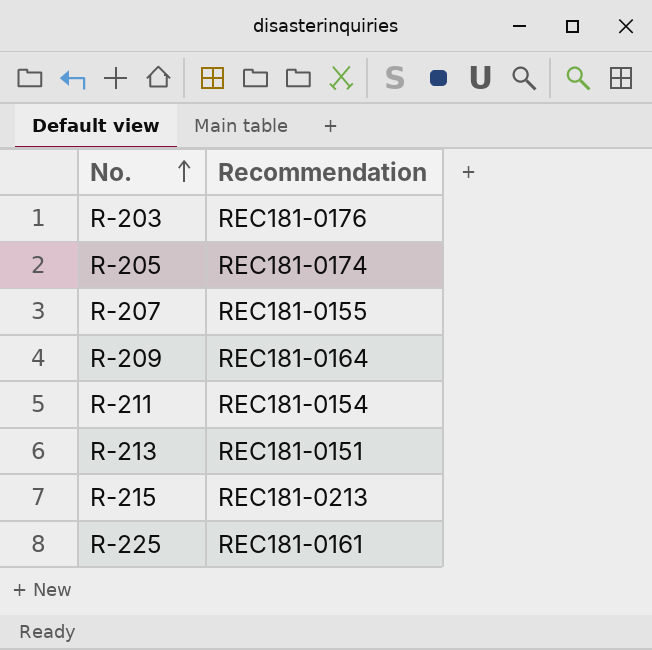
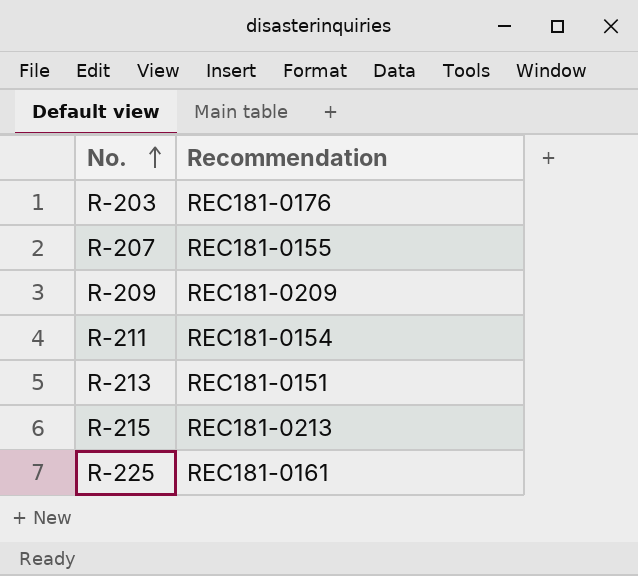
row R-205: REC181-0174 -> none
R-209 | Recommendation: REC181-0164 -> REC181-0209

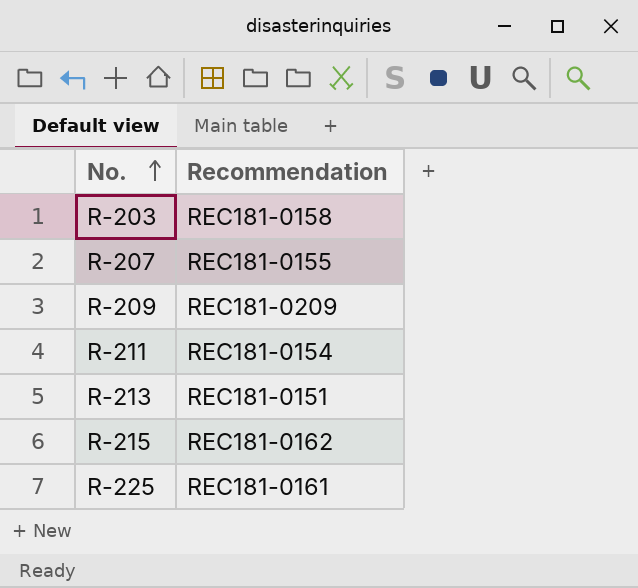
R-203 | Recommendation: REC181-0176 -> REC181-0158
R-215 | Recommendation: REC181-0213 -> REC181-0162

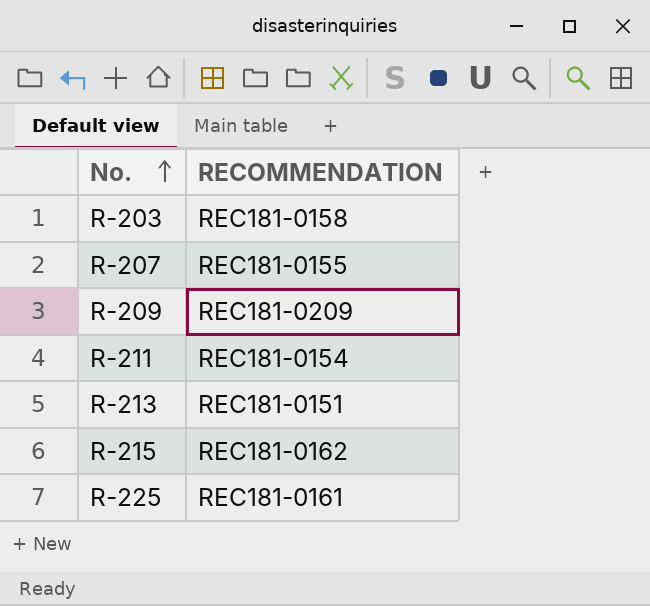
column name: Recommendation -> RECOMMENDATION

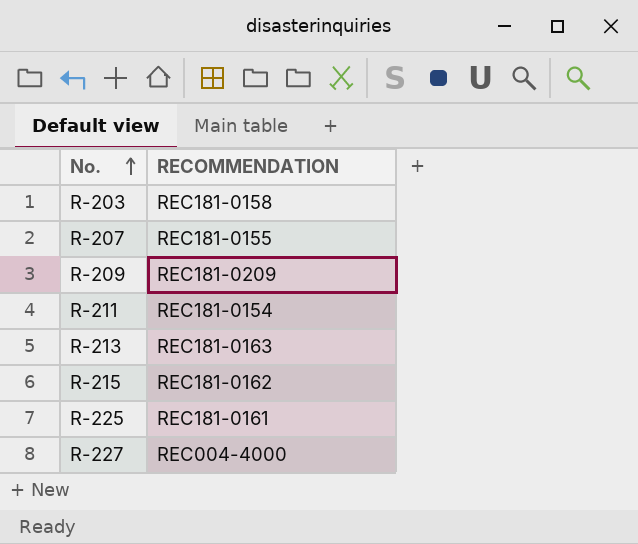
R-213 | RECOMMENDATION: REC181-0151 -> REC181-0163
row R-227: none -> REC004-4000

